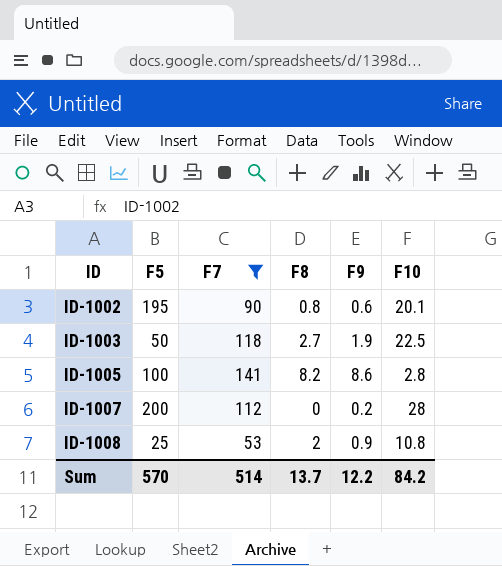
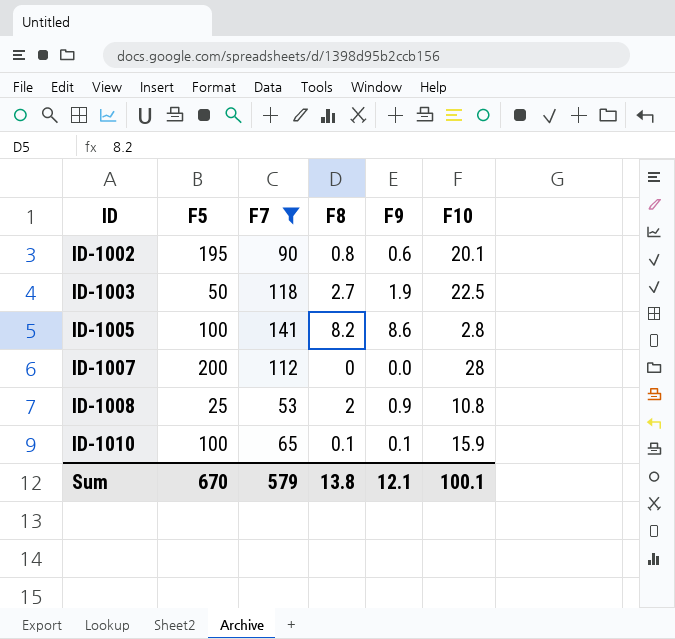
ID-1007 | F9: 0.2 -> 0.0
row ID-1010: none -> 100 | 65 | 0.1 | 0.1 | 15.9
Sum | F5: 570 -> 670
Sum | F7: 514 -> 579
Sum | F8: 13.7 -> 13.8
Sum | F9: 12.2 -> 12.1
Sum | F10: 84.2 -> 100.1

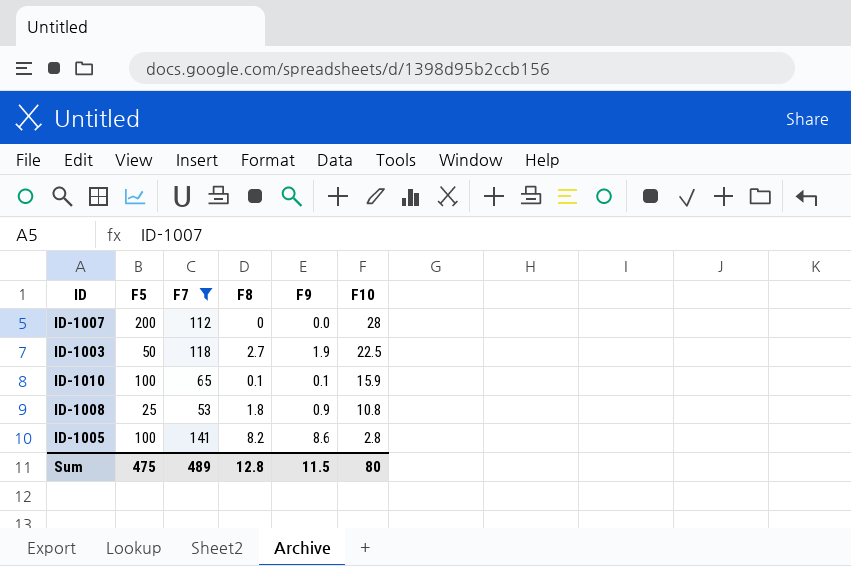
row order: ID ascending -> F10 descending
row ID-1002: 195 | 90 | 0.8 | 0.6 | 20.1 -> none
ID-1008 | F8: 2 -> 1.8
Sum | F5: 670 -> 475
Sum | F7: 579 -> 489
Sum | F8: 13.8 -> 12.8
Sum | F9: 12.1 -> 11.5
Sum | F10: 100.1 -> 80

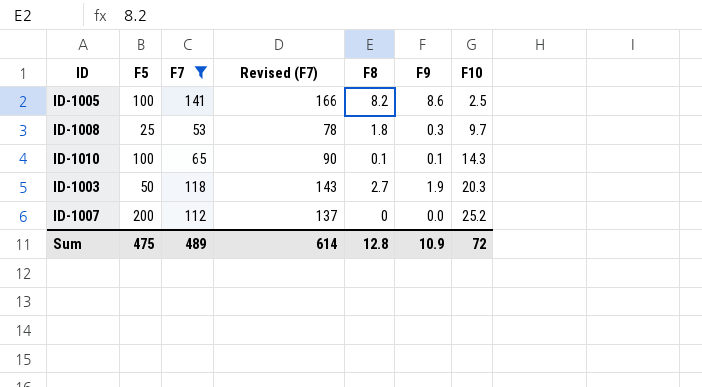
row order: F10 descending -> F10 ascending
column Revised (F7) | formula: none -> [F7] + 25
ID-1005 | F10: 2.8 -> 2.5
ID-1008 | F9: 0.9 -> 0.3
ID-1008 | F10: 10.8 -> 9.7
ID-1010 | F10: 15.9 -> 14.3
ID-1003 | F10: 22.5 -> 20.3
ID-1007 | F10: 28 -> 25.2
Sum | F9: 11.5 -> 10.9
Sum | F10: 80 -> 72

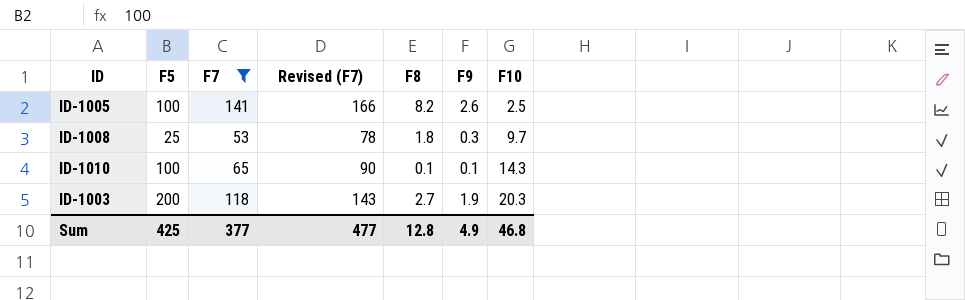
row ID-1007: 200 | 112 | 137 | 0 | 0.0 | 25.2 -> none
ID-1005 | F9: 8.6 -> 2.6
ID-1003 | F5: 50 -> 200
Sum | F5: 475 -> 425
Sum | F7: 489 -> 377
Sum | Revised (F7): 614 -> 477
Sum | F9: 10.9 -> 4.9
Sum | F10: 72 -> 46.8

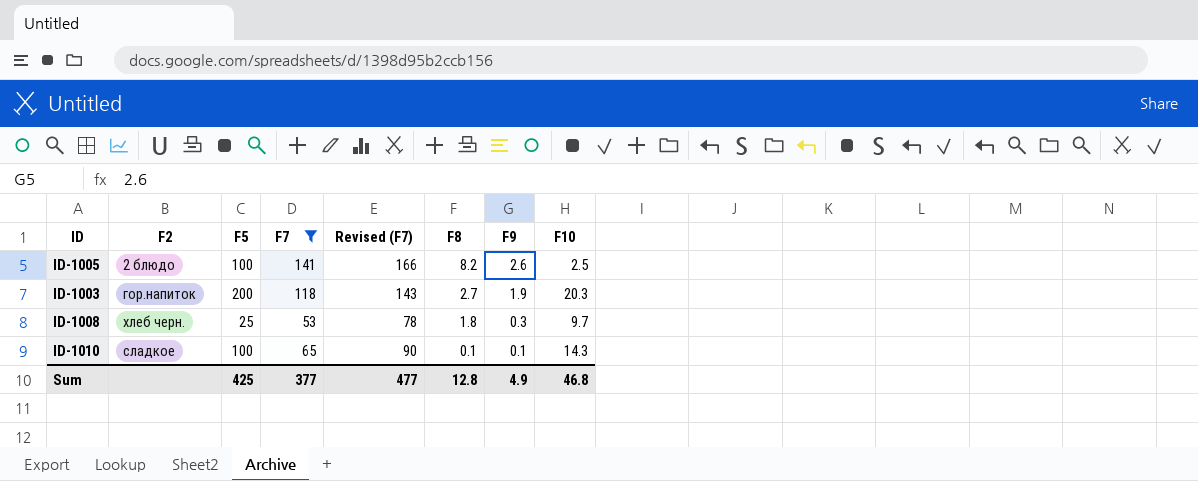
row order: F10 ascending -> F8 descending
column F2 | position: none -> 2

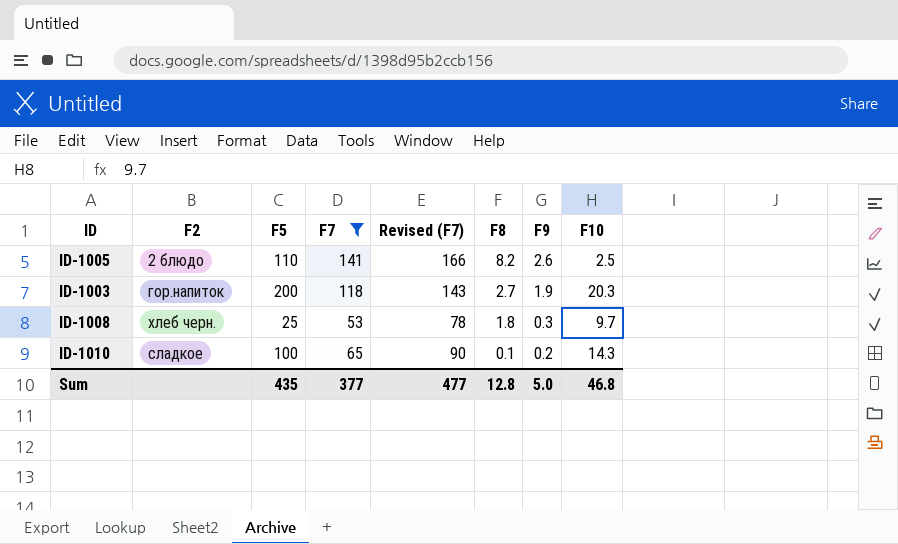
ID-1005 | F5: 100 -> 110
ID-1010 | F9: 0.1 -> 0.2
Sum | F5: 425 -> 435
Sum | F9: 4.9 -> 5.0

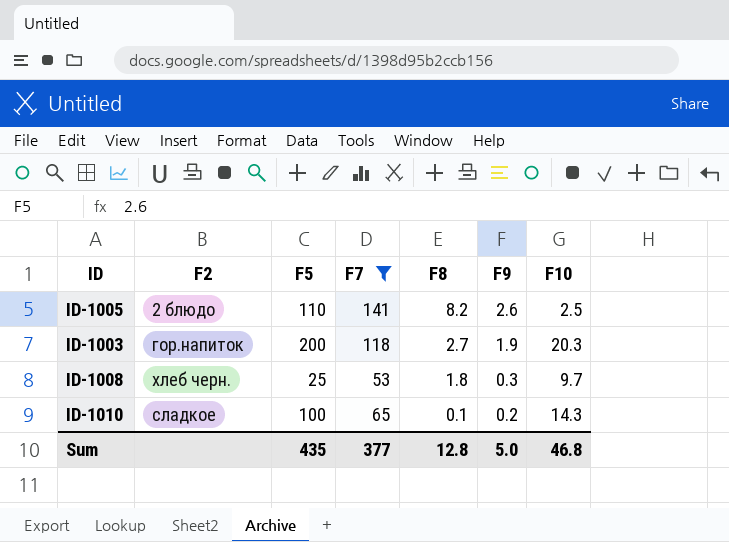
column Revised (F7) | formula: [F7] + 25 -> none

